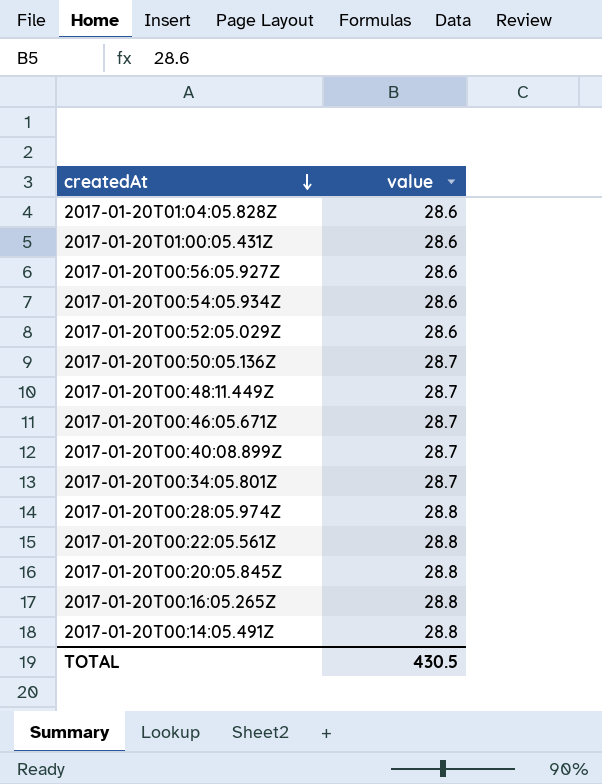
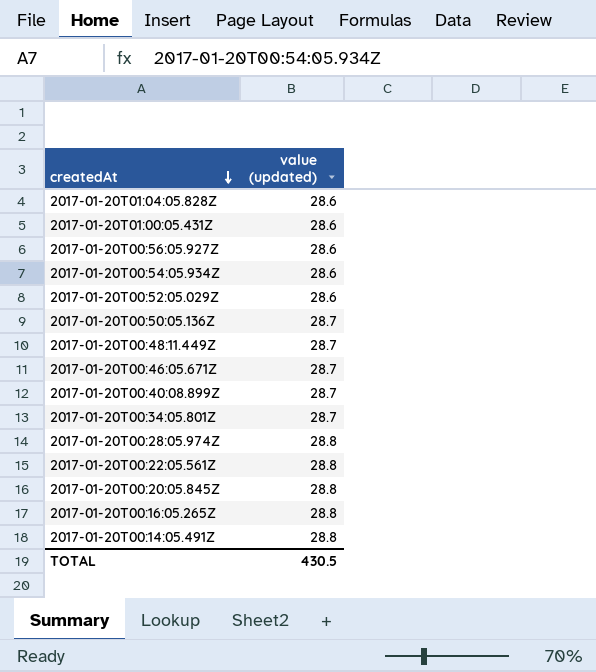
column name: value -> value (updated)

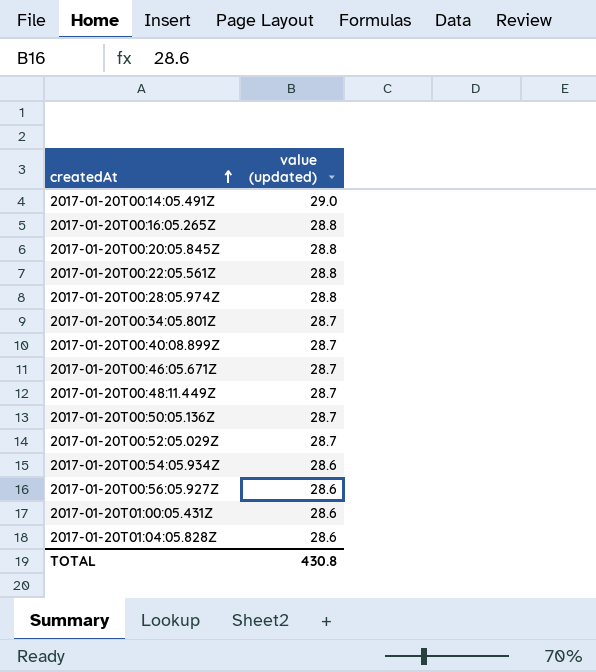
row order: createdAt descending -> createdAt ascending
2017-01-20T00:14:05.491Z | value (updated): 28.8 -> 29.0
2017-01-20T00:52:05.029Z | value (updated): 28.6 -> 28.7
TOTAL | value (updated): 430.5 -> 430.8

